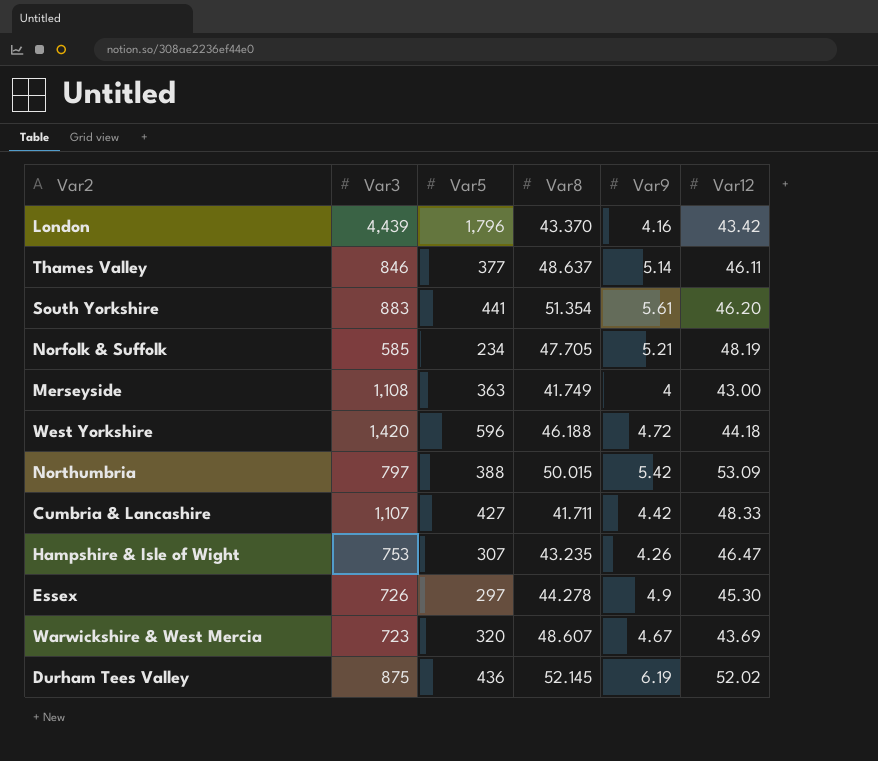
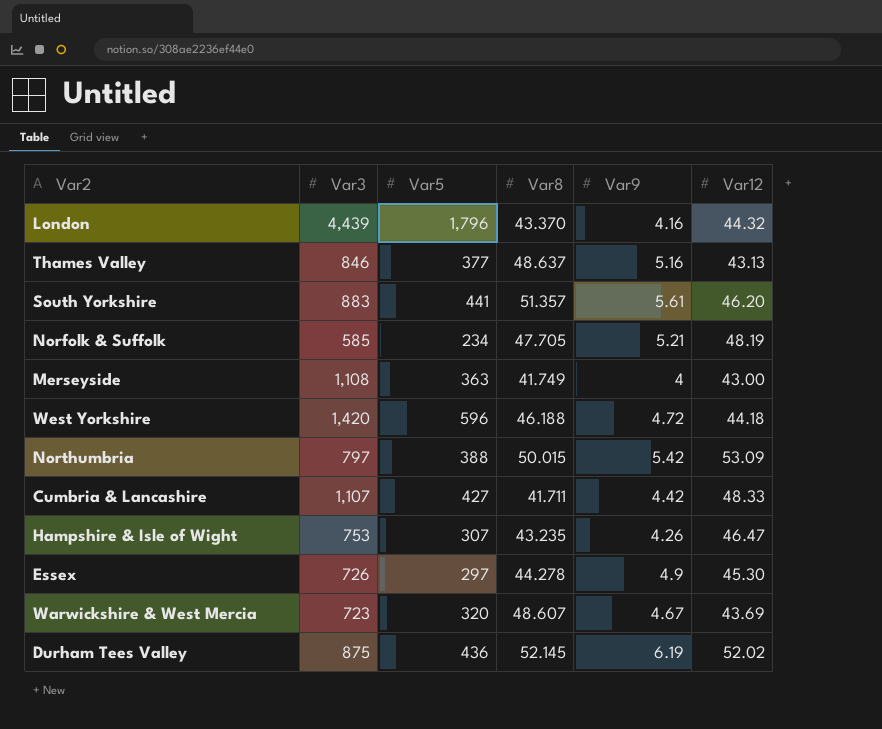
London | Var12: 43.42 -> 44.32
Thames Valley | Var9: 5.14 -> 5.16
Thames Valley | Var12: 46.11 -> 43.13
South Yorkshire | Var8: 51.354 -> 51.357

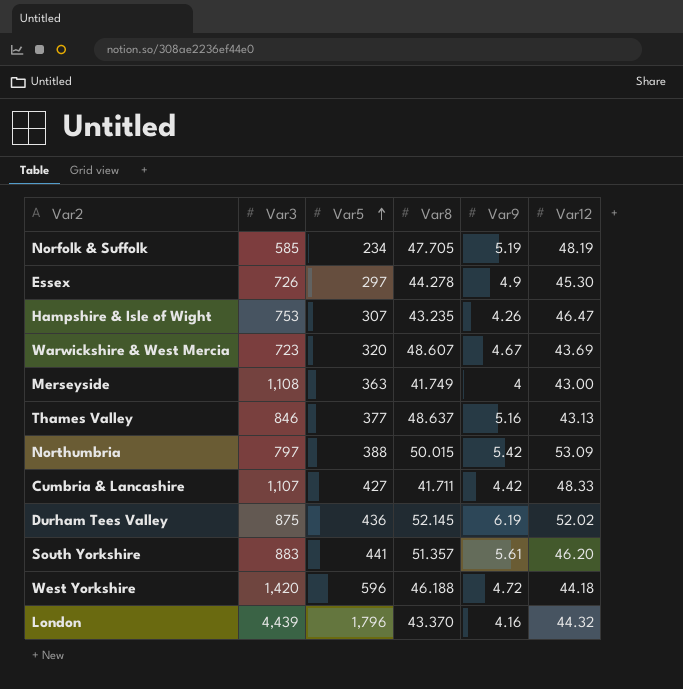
row order: none -> Var5 ascending
Norfolk & Suffolk | Var9: 5.21 -> 5.19

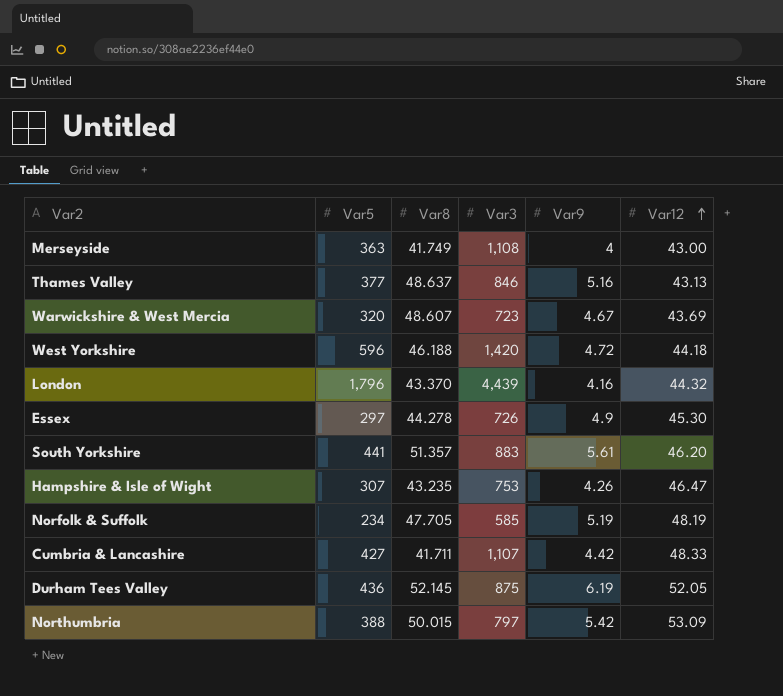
row order: Var5 ascending -> Var12 ascending
column Var3 | position: 2 -> 4
Durham Tees Valley | Var12: 52.02 -> 52.05

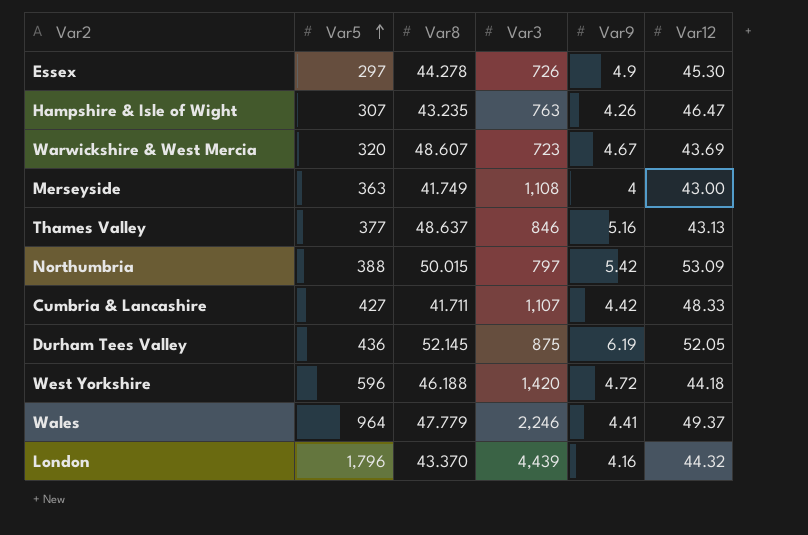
row order: Var12 ascending -> Var5 ascending
row South Yorkshire: 441 | 51.357 | 883 | 5.61 | 46.20 -> none
row Norfolk & Suffolk: 234 | 47.705 | 585 | 5.19 | 48.19 -> none
Hampshire & Isle of Wight | Var3: 753 -> 763
row Wales: none -> 964 | 47.779 | 2,246 | 4.41 | 49.37

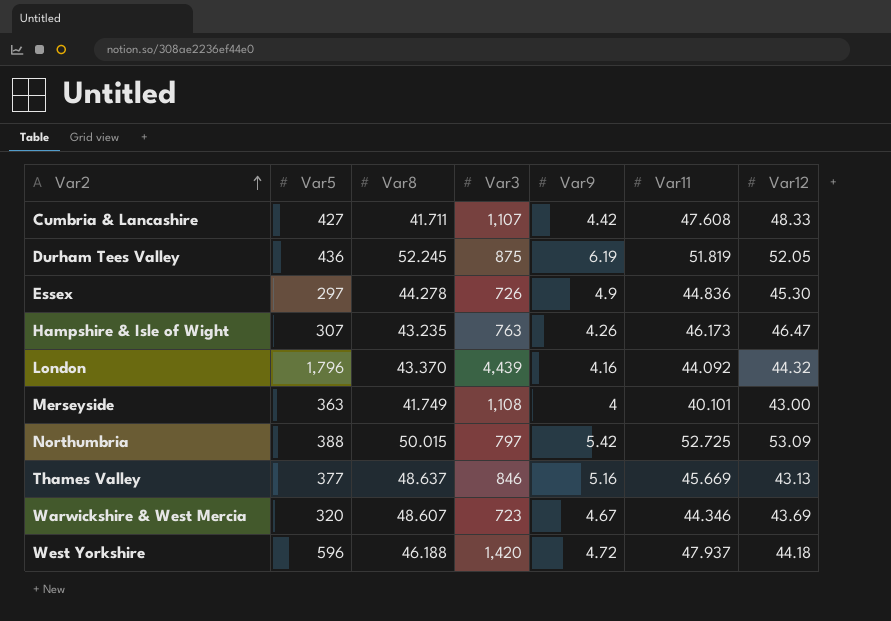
row order: Var5 ascending -> Var2 ascending
column Var11 | position: none -> 6
row Wales: 964 | 47.779 | 2,246 | 4.41 | 49.37 -> none
Durham Tees Valley | Var8: 52.145 -> 52.245

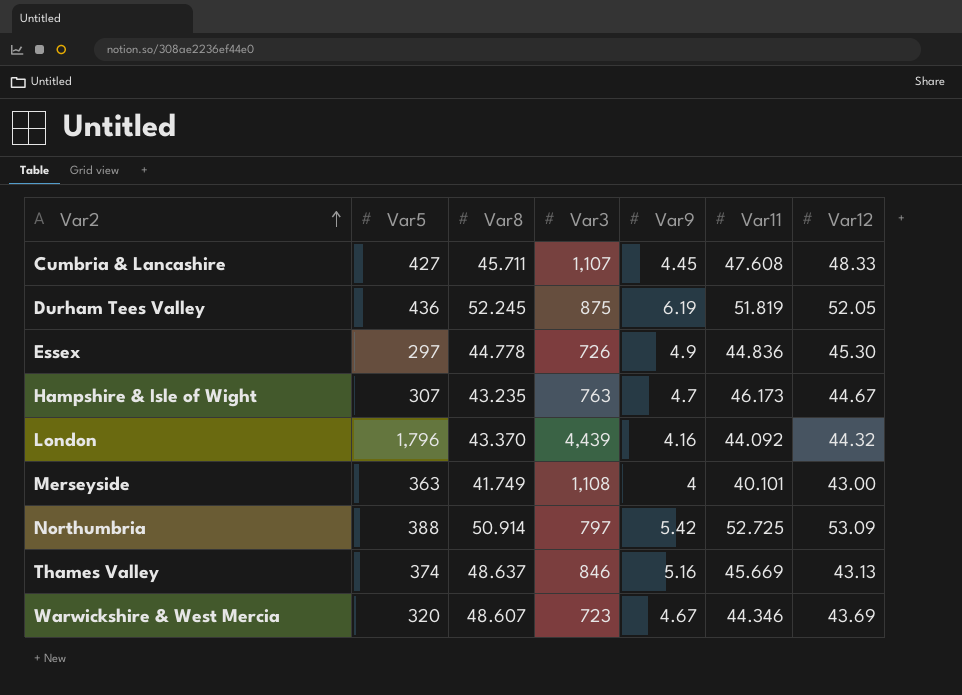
row West Yorkshire: 596 | 46.188 | 1,420 | 4.72 | 47.937 | 44.18 -> none
Cumbria & Lancashire | Var8: 41.711 -> 45.711
Cumbria & Lancashire | Var9: 4.42 -> 4.45
Essex | Var8: 44.278 -> 44.778
Hampshire & Isle of Wight | Var9: 4.26 -> 4.7
Hampshire & Isle of Wight | Var12: 46.47 -> 44.67
Northumbria | Var8: 50.015 -> 50.914
Thames Valley | Var5: 377 -> 374

